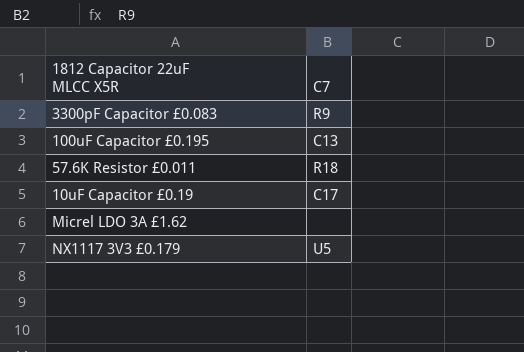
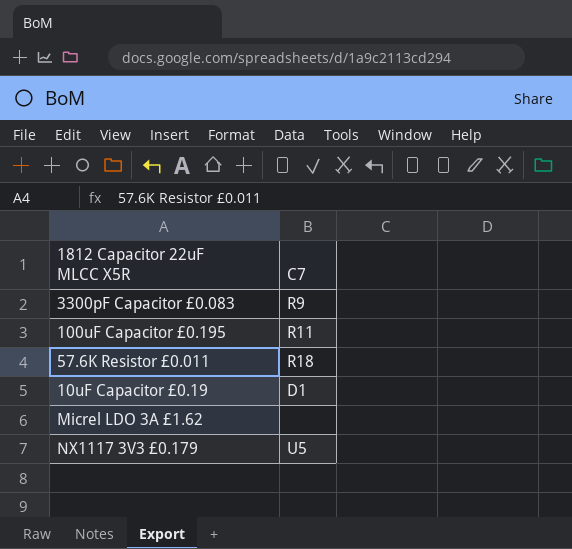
100uF Capacitor £0.195 | C7: C13 -> R11
10uF Capacitor £0.19 | C7: C17 -> D1

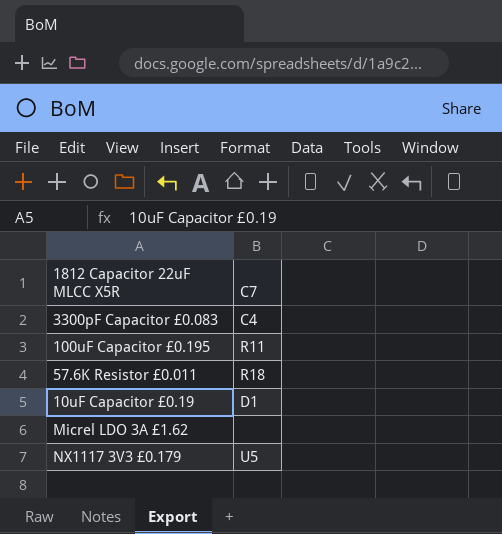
3300pF Capacitor £0.083 | C7: R9 -> C4

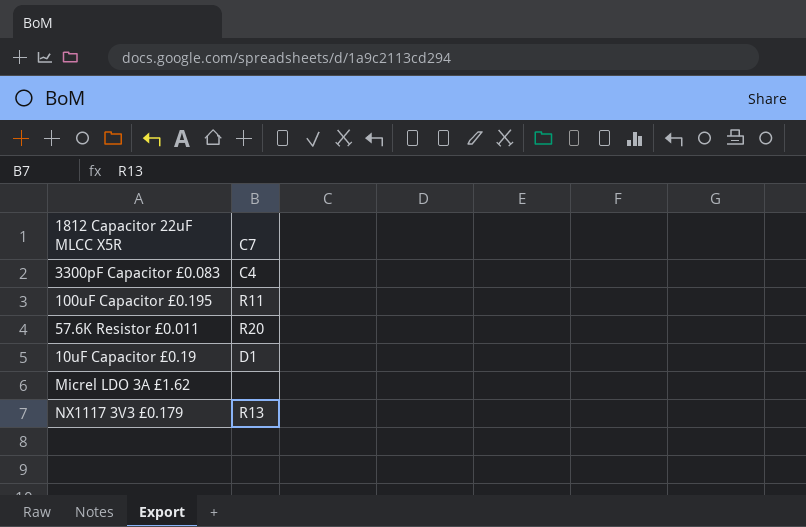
57.6K Resistor £0.011 | C7: R18 -> R20
NX1117 3V3 £0.179 | C7: U5 -> R13

